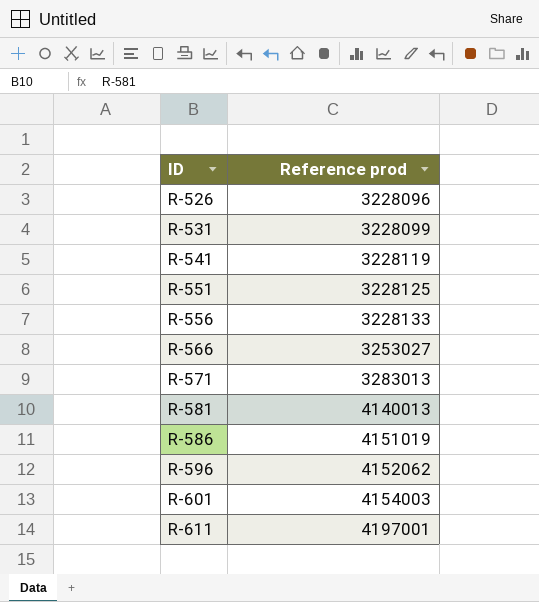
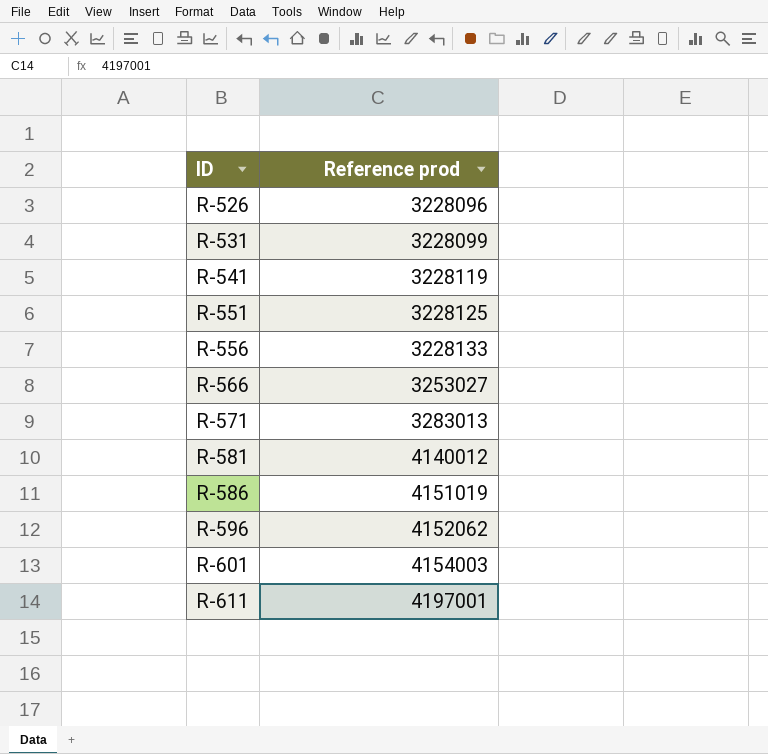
R-581 | Reference prod: 4140013 -> 4140012

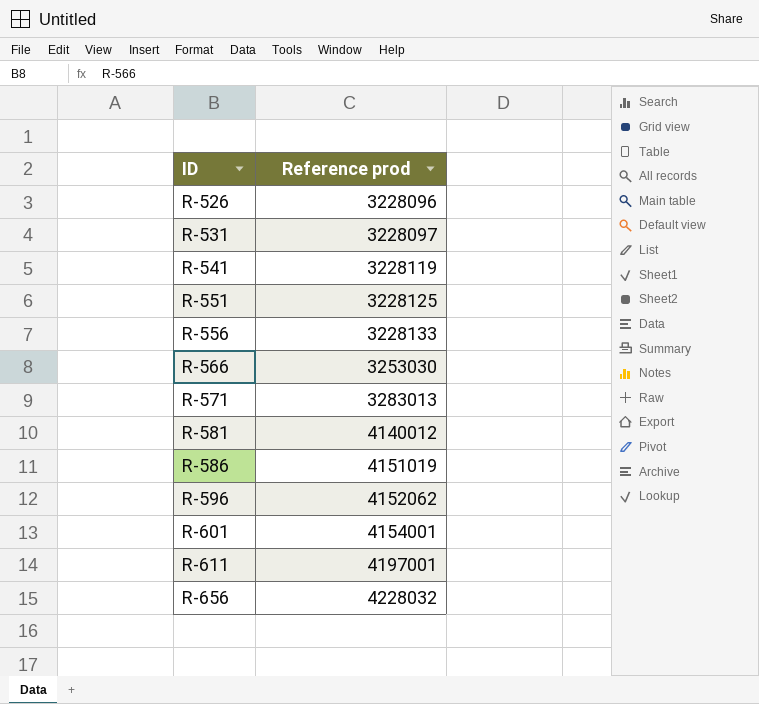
R-531 | Reference prod: 3228099 -> 3228097
R-566 | Reference prod: 3253027 -> 3253030
R-601 | Reference prod: 4154003 -> 4154001
row R-656: none -> 4228032

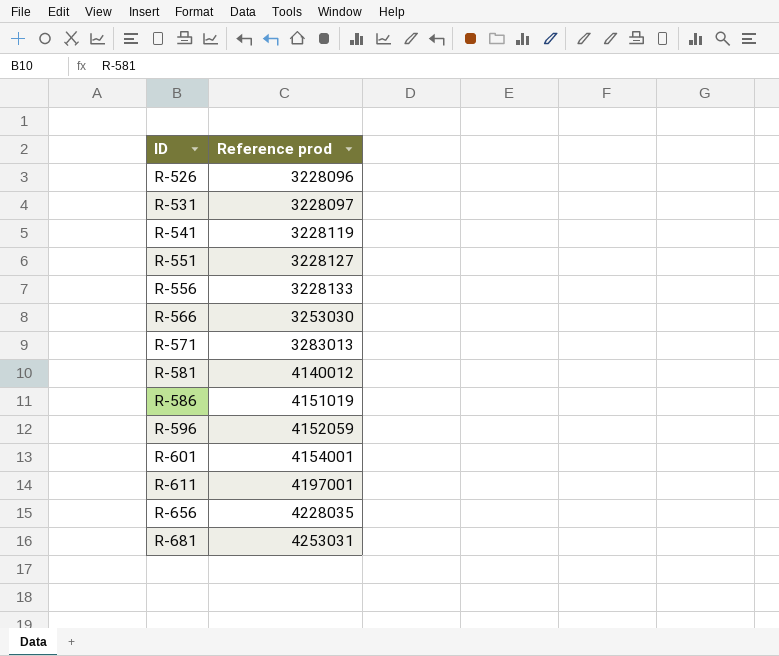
R-551 | Reference prod: 3228125 -> 3228127
R-596 | Reference prod: 4152062 -> 4152059
R-656 | Reference prod: 4228032 -> 4228035
row R-681: none -> 4253031

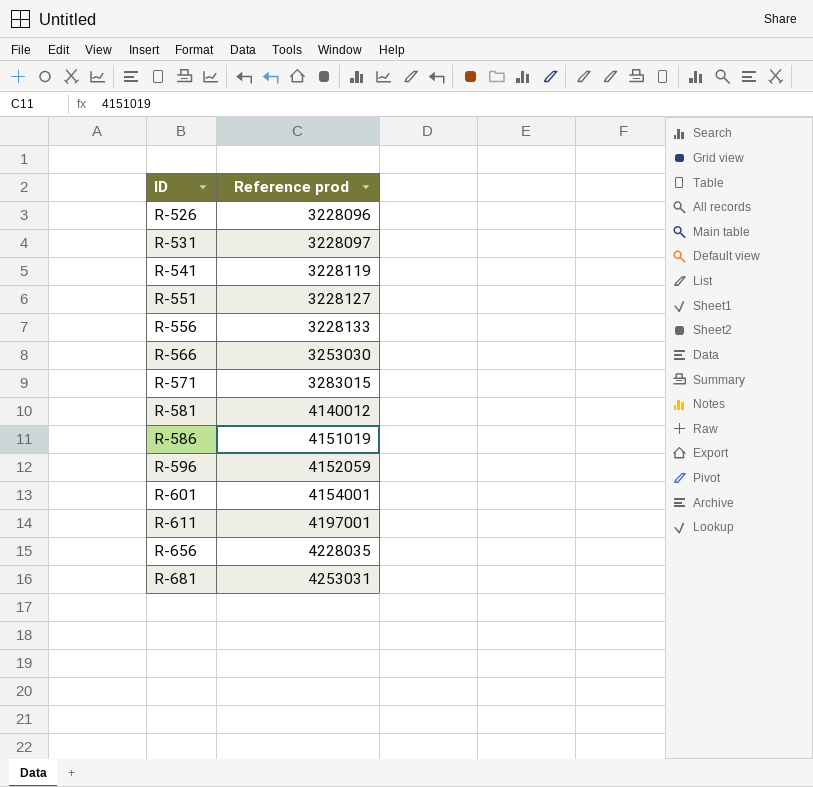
R-571 | Reference prod: 3283013 -> 3283015

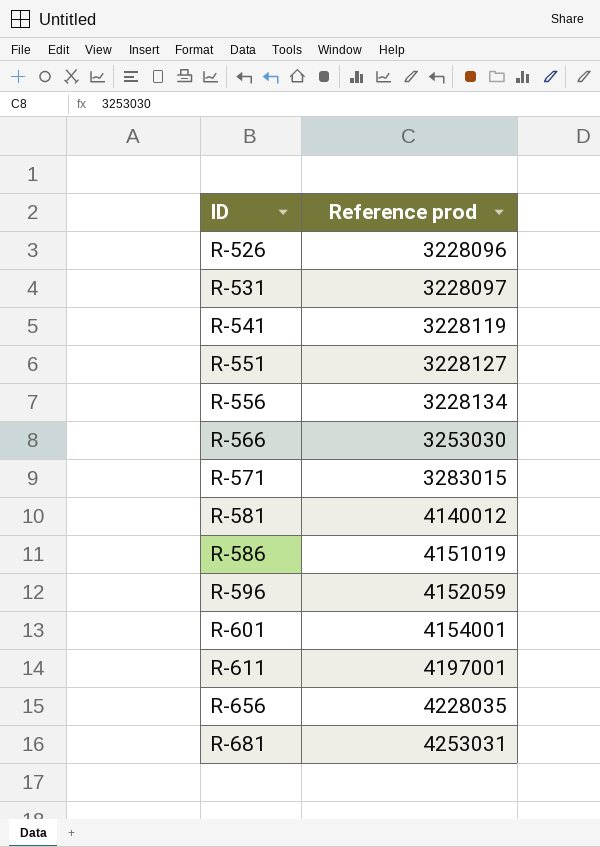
R-556 | Reference prod: 3228133 -> 3228134

